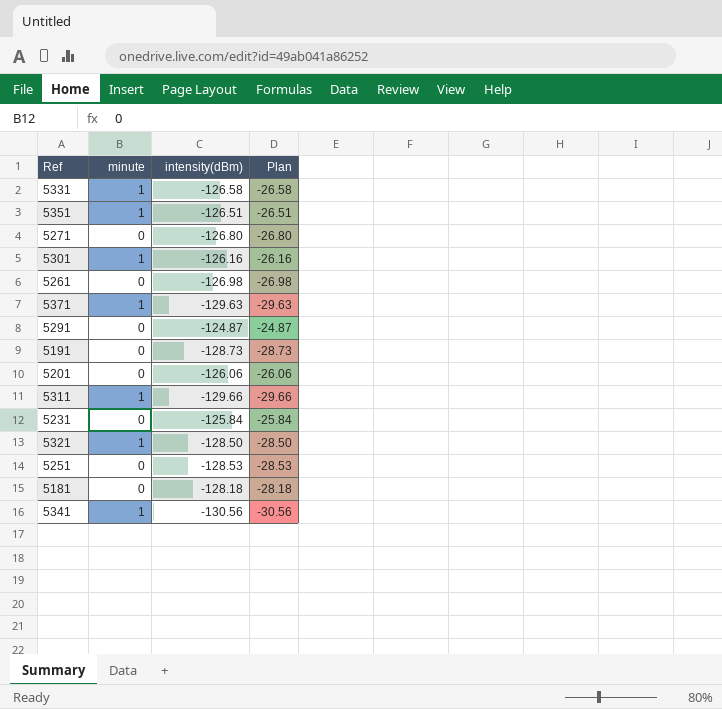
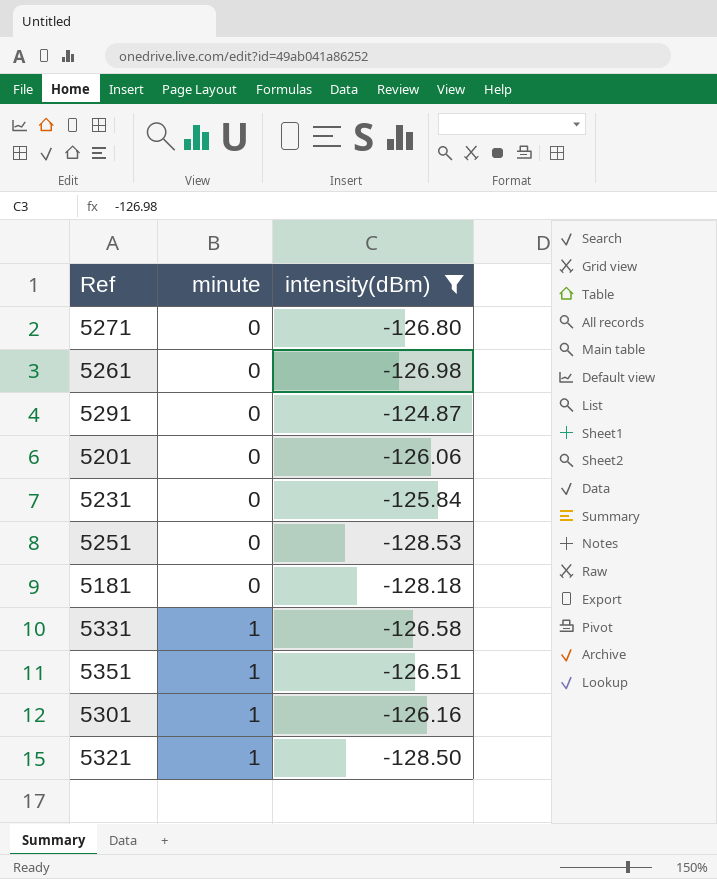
filter: none -> intensity(dBm) >= -128.53
row order: none -> minute ascending
column Plan | formula: [intensity(dBm)] + 100 -> none

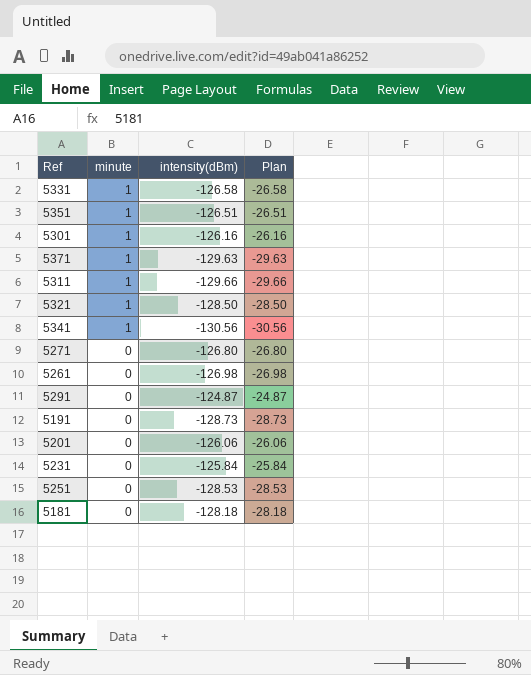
filter: intensity(dBm) >= -128.53 -> none
row order: minute ascending -> minute descending
column Plan | formula: none -> [intensity(dBm)] + 100

